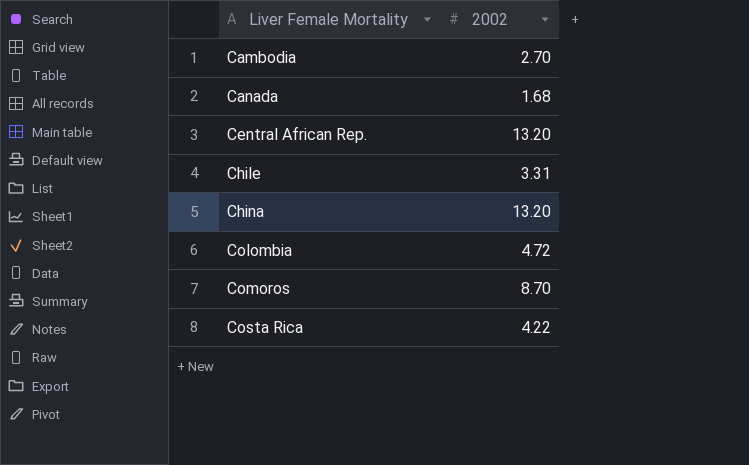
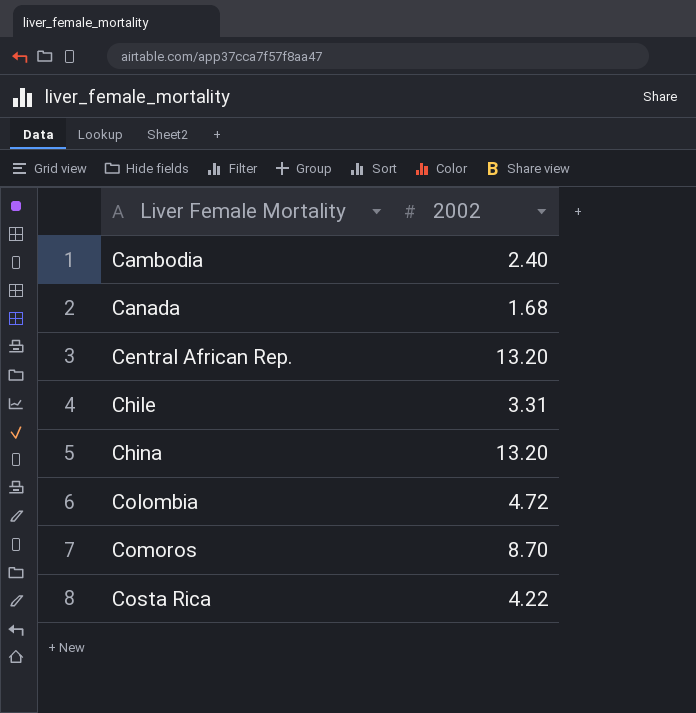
Cambodia | 2002: 2.70 -> 2.40

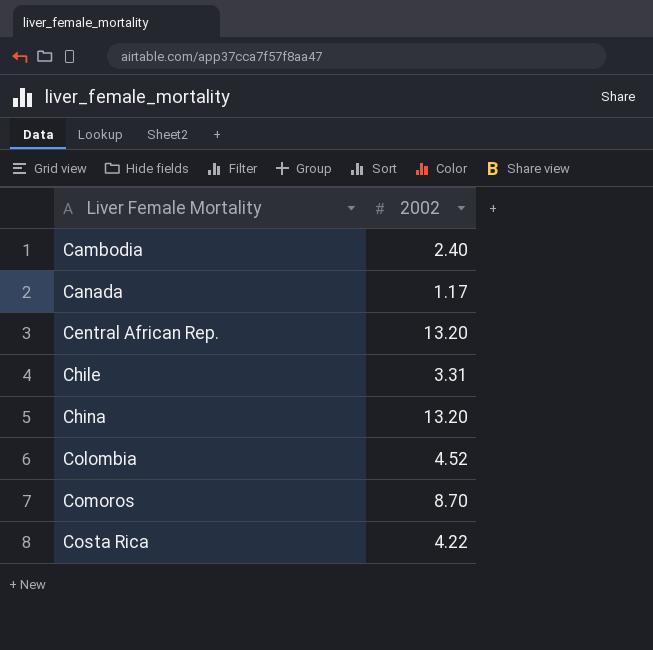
Canada | 2002: 1.68 -> 1.17
Colombia | 2002: 4.72 -> 4.52

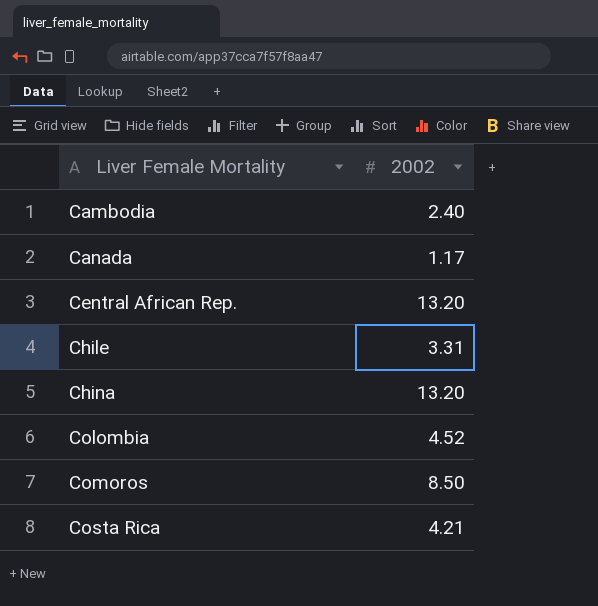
Comoros | 2002: 8.70 -> 8.50
Costa Rica | 2002: 4.22 -> 4.21

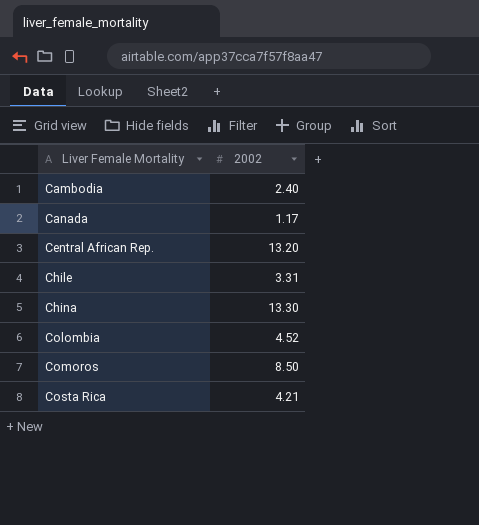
China | 2002: 13.20 -> 13.30

